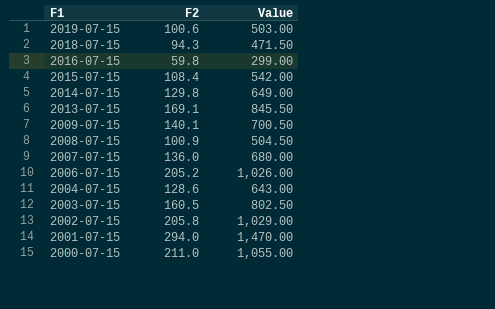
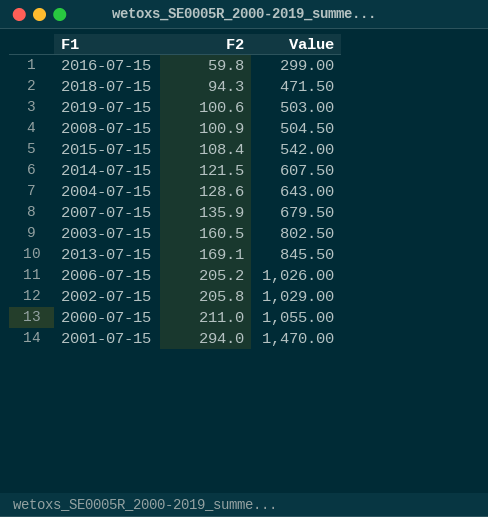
row order: F1 descending -> F2 ascending
row 2009-07-15: 140.1 | 700.50 -> none
2014-07-15 | F2: 129.8 -> 121.5
2014-07-15 | Value: 649.00 -> 607.50
2007-07-15 | F2: 136.0 -> 135.9
2007-07-15 | Value: 680.00 -> 679.50

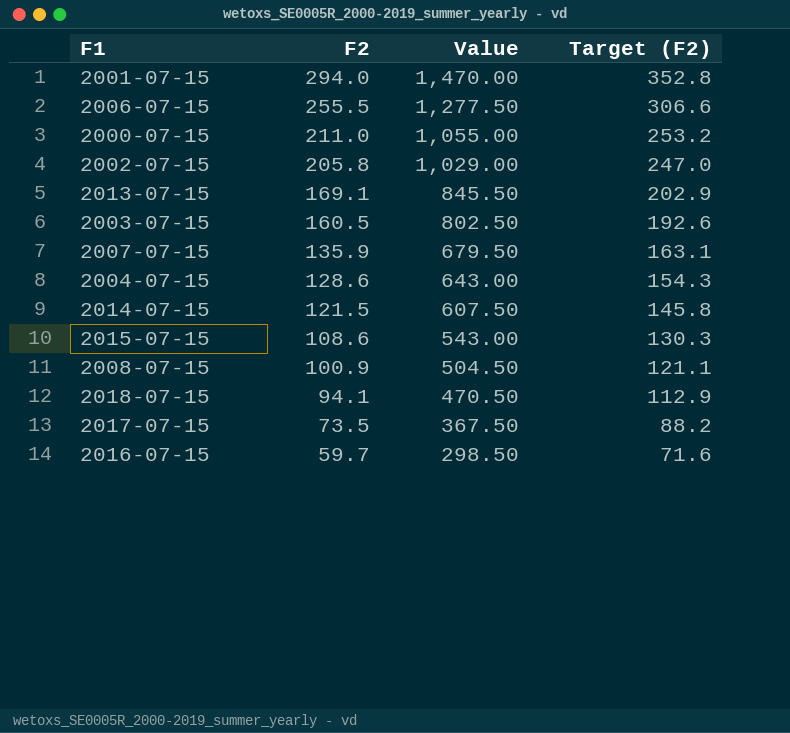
row order: F2 ascending -> F2 descending
column Target (F2) | formula: none -> [F2] * 1.2
row 2019-07-15: 100.6 | 503.00 -> none
2006-07-15 | F2: 205.2 -> 255.5
2006-07-15 | Value: 1,026.00 -> 1,277.50
2015-07-15 | F2: 108.4 -> 108.6
2015-07-15 | Value: 542.00 -> 543.00
2018-07-15 | F2: 94.3 -> 94.1
2018-07-15 | Value: 471.50 -> 470.50
row 2017-07-15: none -> 73.5 | 367.50 | 88.2
2016-07-15 | F2: 59.8 -> 59.7
2016-07-15 | Value: 299.00 -> 298.50

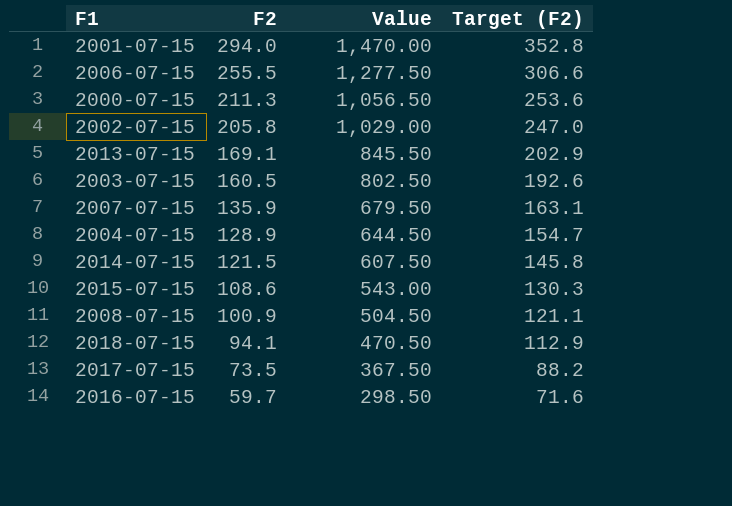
2000-07-15 | F2: 211.0 -> 211.3
2000-07-15 | Value: 1,055.00 -> 1,056.50
2000-07-15 | Target (F2): 253.2 -> 253.6
2004-07-15 | F2: 128.6 -> 128.9
2004-07-15 | Value: 643.00 -> 644.50
2004-07-15 | Target (F2): 154.3 -> 154.7

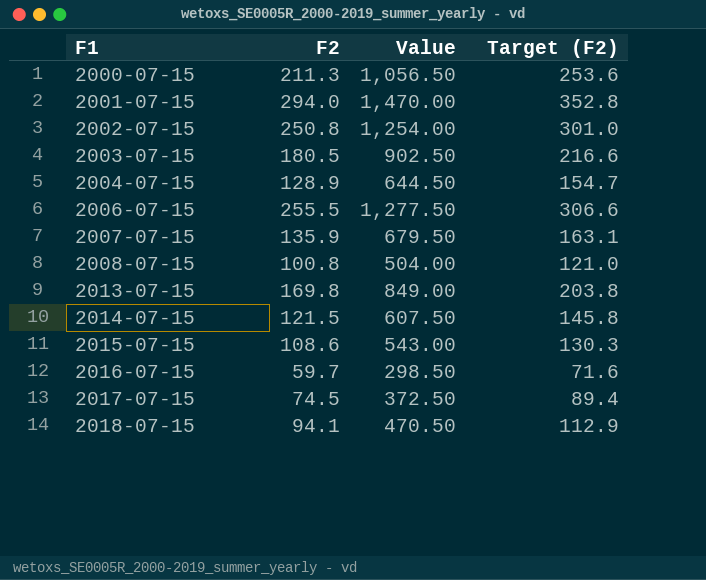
row order: F2 descending -> F1 ascending
2002-07-15 | F2: 205.8 -> 250.8
2002-07-15 | Value: 1,029.00 -> 1,254.00
2002-07-15 | Target (F2): 247.0 -> 301.0
2003-07-15 | F2: 160.5 -> 180.5
2003-07-15 | Value: 802.50 -> 902.50
2003-07-15 | Target (F2): 192.6 -> 216.6
2008-07-15 | F2: 100.9 -> 100.8
2008-07-15 | Value: 504.50 -> 504.00
2008-07-15 | Target (F2): 121.1 -> 121.0
2013-07-15 | F2: 169.1 -> 169.8
2013-07-15 | Value: 845.50 -> 849.00
2013-07-15 | Target (F2): 202.9 -> 203.8
2017-07-15 | F2: 73.5 -> 74.5
2017-07-15 | Value: 367.50 -> 372.50
2017-07-15 | Target (F2): 88.2 -> 89.4

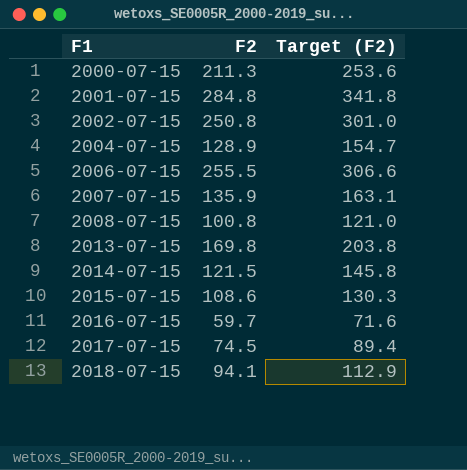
column Value | formula: [F2] * 5 -> none
row 2003-07-15: 180.5 | 902.50 | 216.6 -> none
2001-07-15 | F2: 294.0 -> 284.8
2001-07-15 | Target (F2): 352.8 -> 341.8

